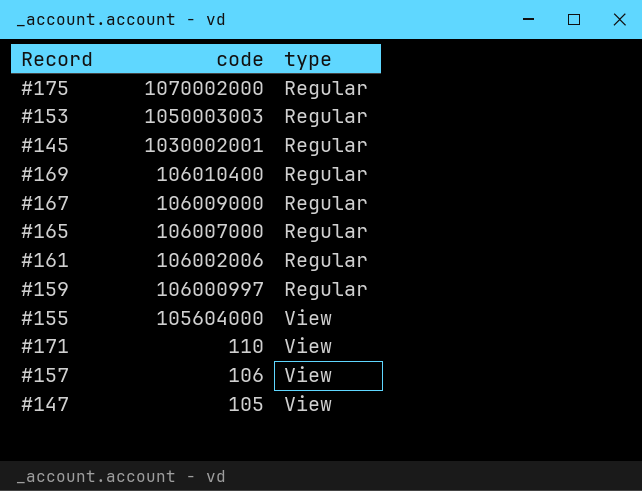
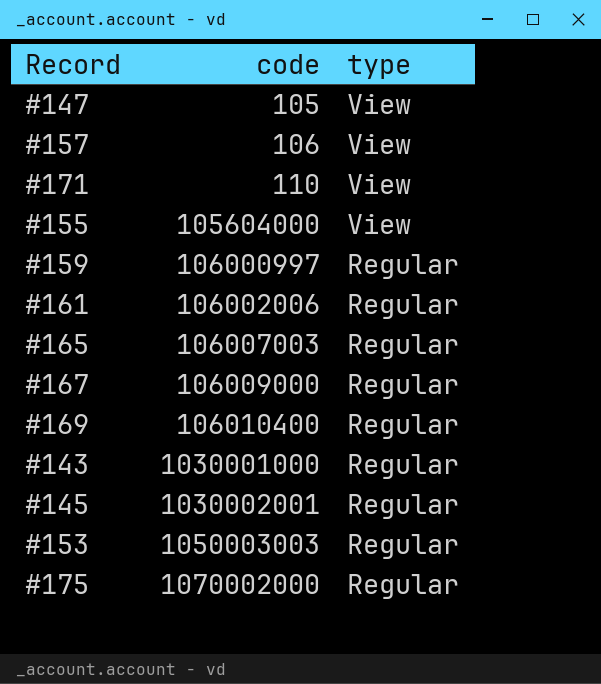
row order: code descending -> code ascending
#165 | code: 106007000 -> 106007003
row #143: none -> 1030001000 | Regular

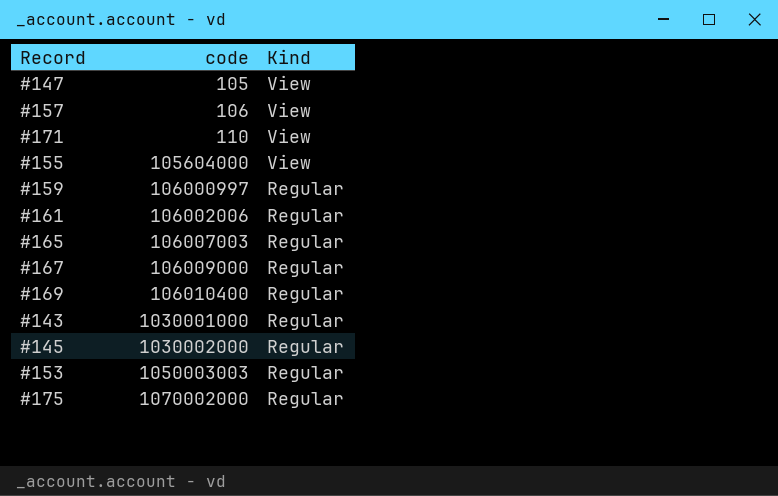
column name: type -> Kind
#145 | code: 1030002001 -> 1030002000

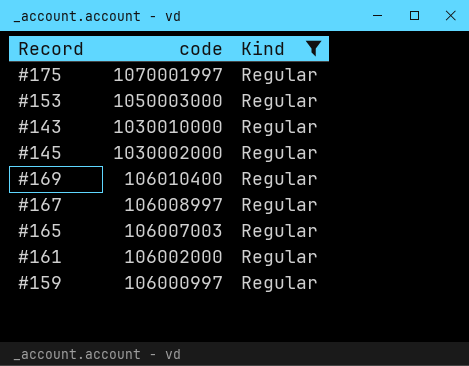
filter: none -> Kind = Regular
row order: code ascending -> code descending
#175 | code: 1070002000 -> 1070001997
#153 | code: 1050003003 -> 1050003000
#143 | code: 1030001000 -> 1030010000
#167 | code: 106009000 -> 106008997
#161 | code: 106002006 -> 106002000

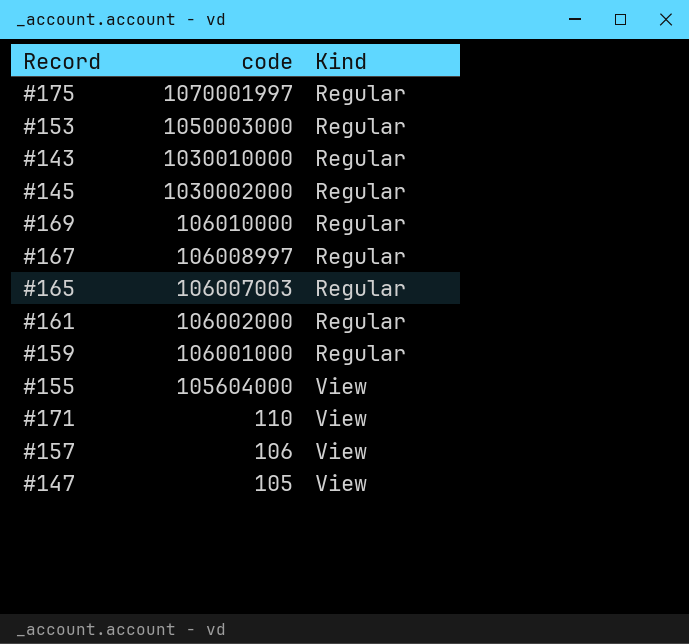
filter: Kind = Regular -> none
#169 | code: 106010400 -> 106010000
#159 | code: 106000997 -> 106001000

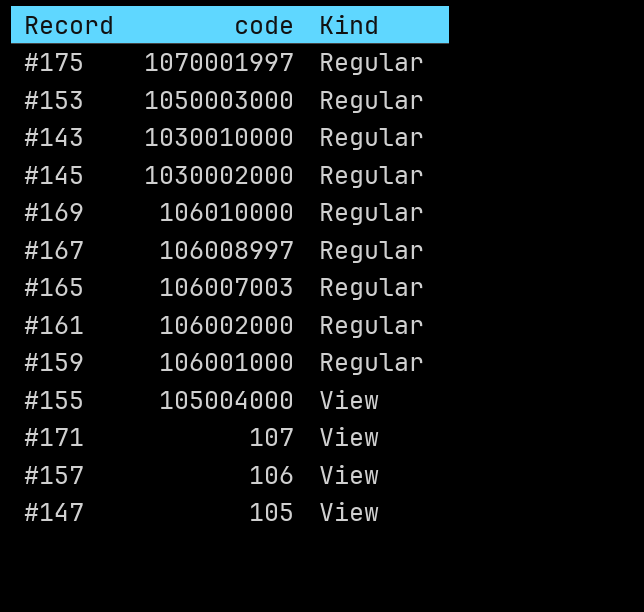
#155 | code: 105604000 -> 105004000
#171 | code: 110 -> 107

